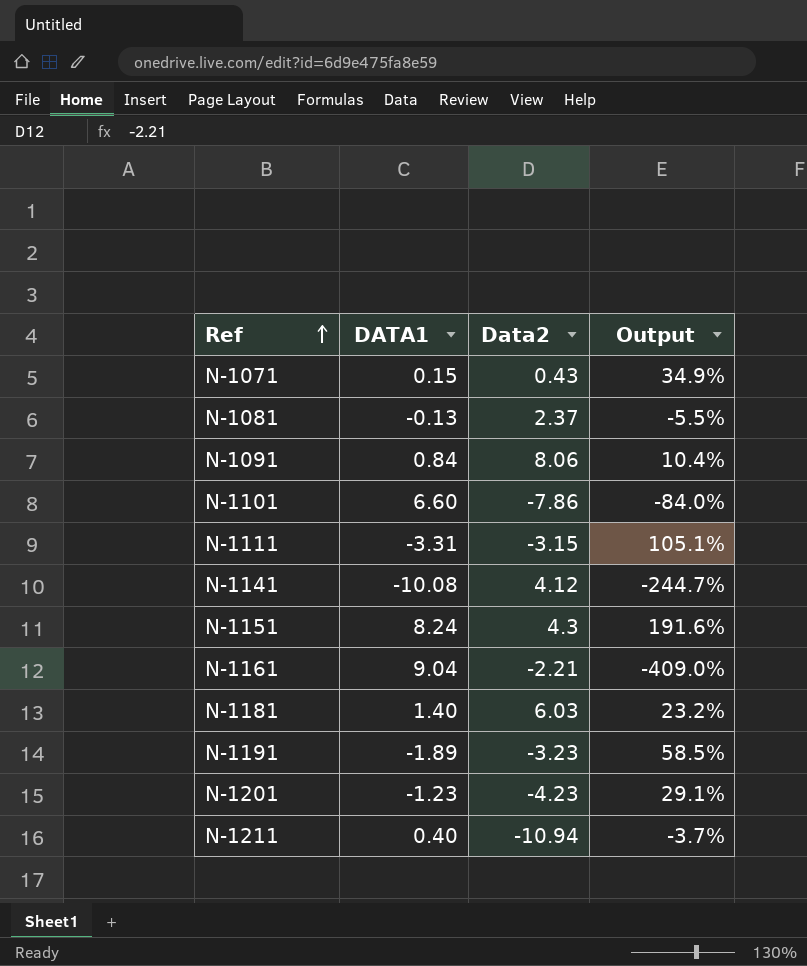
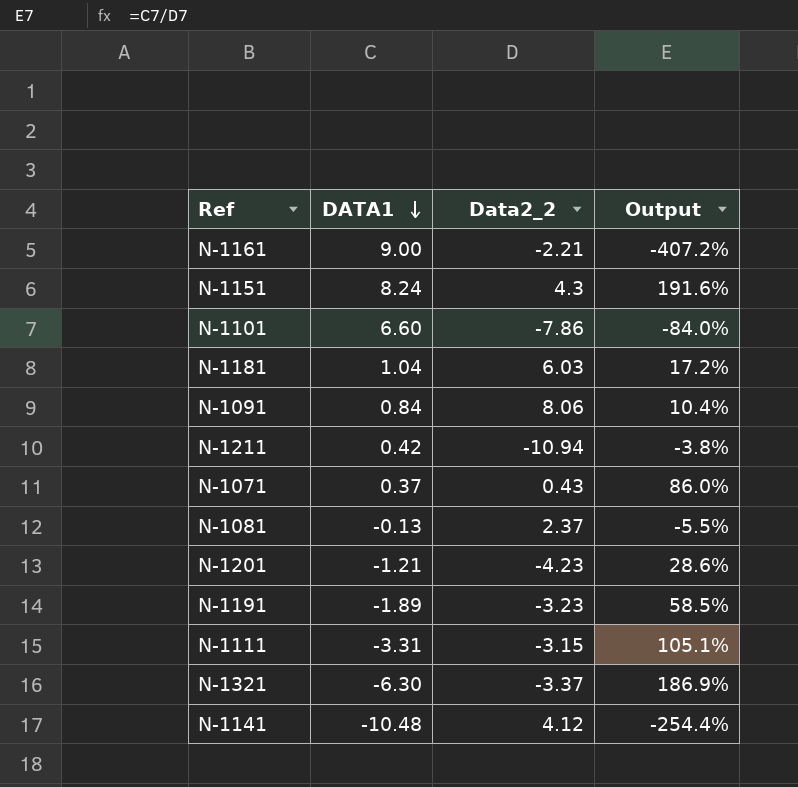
row order: Ref ascending -> DATA1 descending
column name: Data2 -> Data2_2
N-1161 | DATA1: 9.04 -> 9.00
N-1161 | Output: -409.0% -> -407.2%
N-1181 | DATA1: 1.40 -> 1.04
N-1181 | Output: 23.2% -> 17.2%
N-1211 | DATA1: 0.40 -> 0.42
N-1211 | Output: -3.7% -> -3.8%
N-1071 | DATA1: 0.15 -> 0.37
N-1071 | Output: 34.9% -> 86.0%
N-1201 | DATA1: -1.23 -> -1.21
N-1201 | Output: 29.1% -> 28.6%
row N-1321: none -> -6.30 | -3.37 | 186.9%
N-1141 | DATA1: -10.08 -> -10.48
N-1141 | Output: -244.7% -> -254.4%

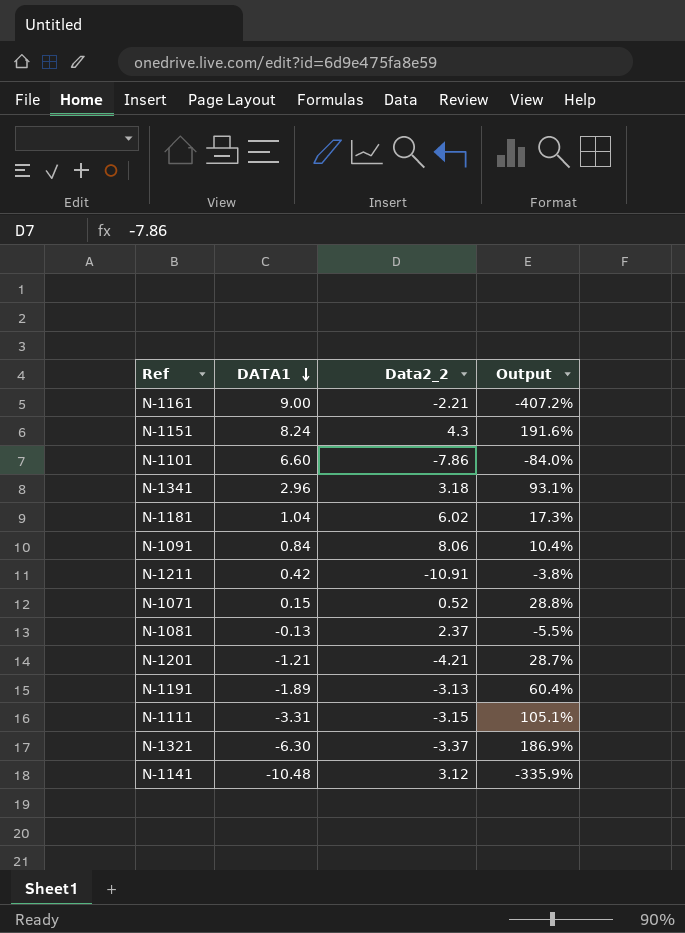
row N-1341: none -> 2.96 | 3.18 | 93.1%
N-1181 | Data2_2: 6.03 -> 6.02
N-1181 | Output: 17.2% -> 17.3%
N-1211 | Data2_2: -10.94 -> -10.91
N-1071 | DATA1: 0.37 -> 0.15
N-1071 | Data2_2: 0.43 -> 0.52
N-1071 | Output: 86.0% -> 28.8%
N-1201 | Data2_2: -4.23 -> -4.21
N-1201 | Output: 28.6% -> 28.7%
N-1191 | Data2_2: -3.23 -> -3.13
N-1191 | Output: 58.5% -> 60.4%
N-1141 | Data2_2: 4.12 -> 3.12
N-1141 | Output: -254.4% -> -335.9%

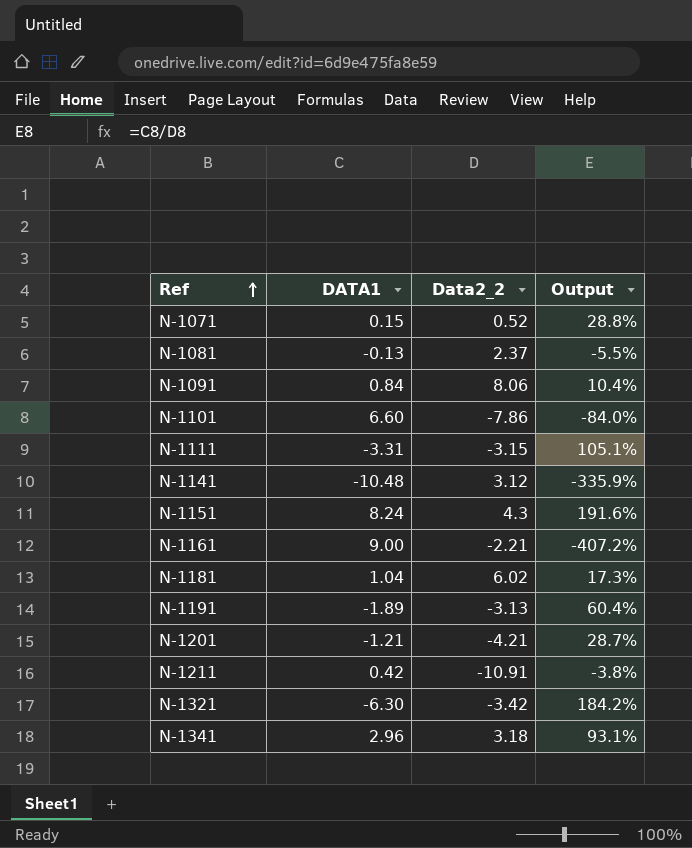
row order: DATA1 descending -> Ref ascending
N-1321 | Data2_2: -3.37 -> -3.42
N-1321 | Output: 186.9% -> 184.2%

